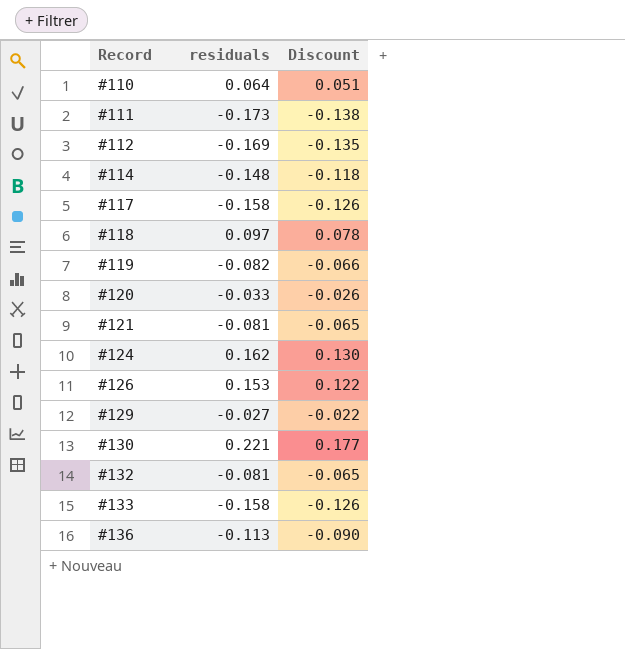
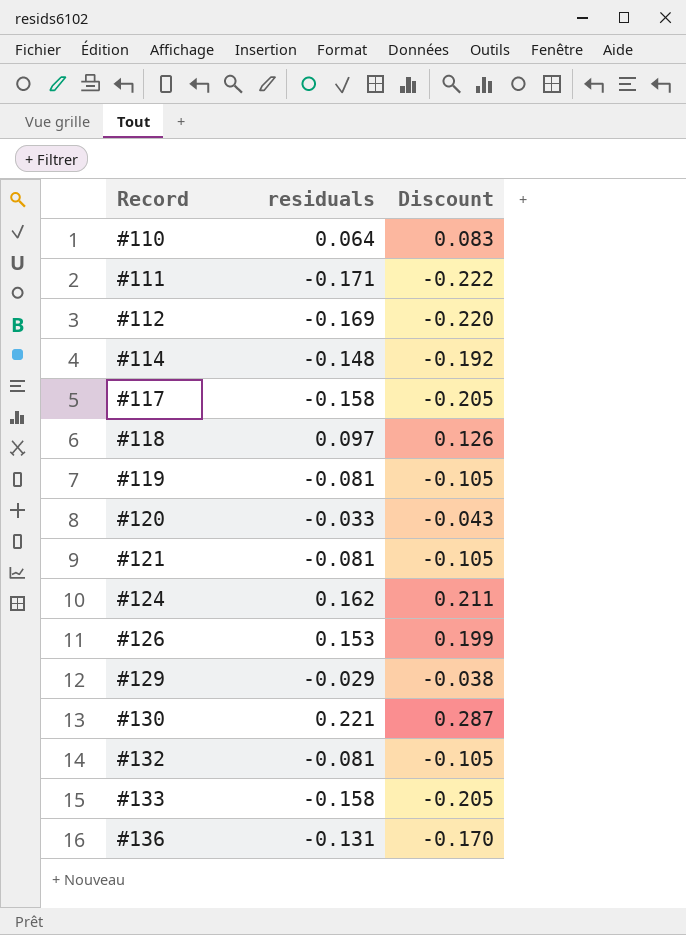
column Discount | formula: [residuals] * 0.8 -> [residuals] * 1.3
#111 | residuals: -0.173 -> -0.171
#119 | residuals: -0.082 -> -0.081
#129 | residuals: -0.027 -> -0.029
#136 | residuals: -0.113 -> -0.131

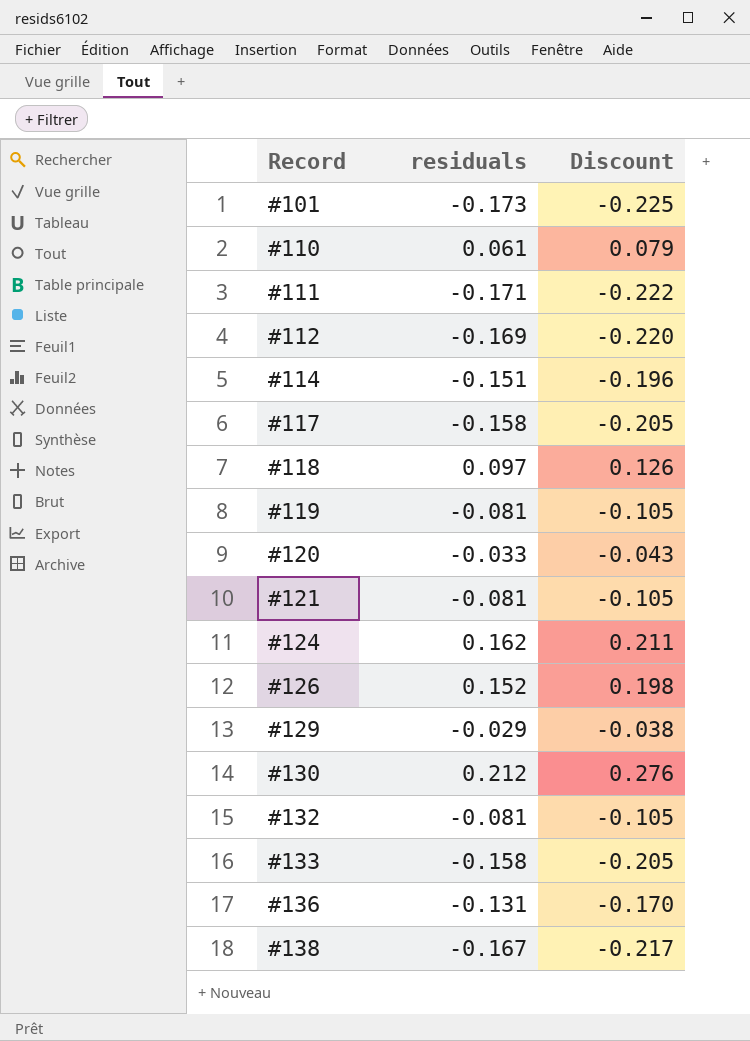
row #101: none -> -0.173 | -0.225
#110 | residuals: 0.064 -> 0.061
#110 | Discount: 0.083 -> 0.079
#114 | residuals: -0.148 -> -0.151
#114 | Discount: -0.192 -> -0.196
#126 | residuals: 0.153 -> 0.152
#126 | Discount: 0.199 -> 0.198
#130 | residuals: 0.221 -> 0.212
#130 | Discount: 0.287 -> 0.276
row #138: none -> -0.167 | -0.217

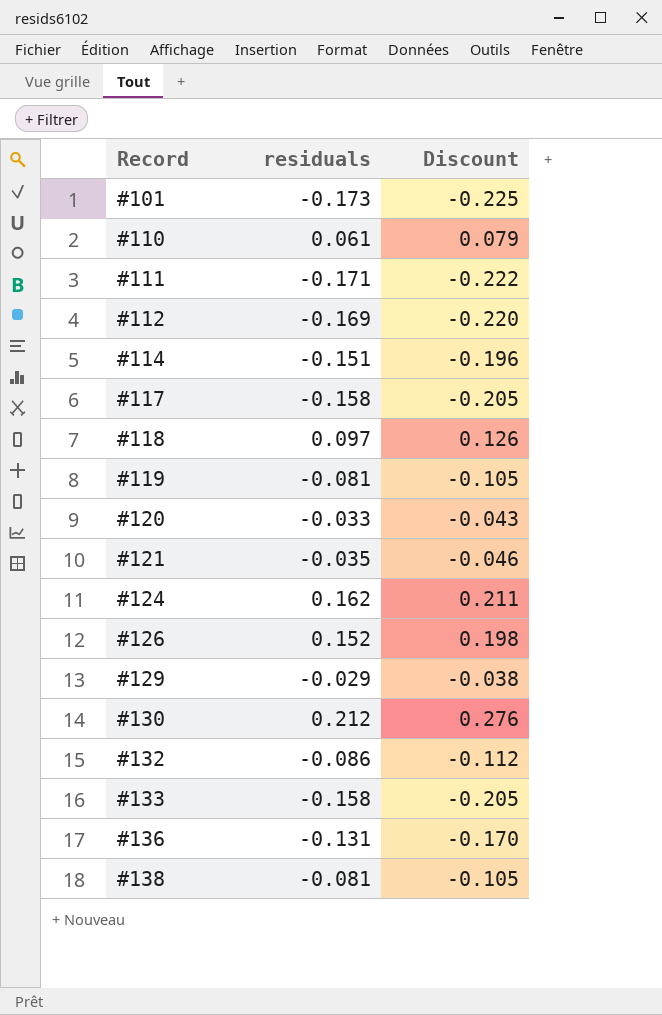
#121 | residuals: -0.081 -> -0.035
#121 | Discount: -0.105 -> -0.046
#132 | residuals: -0.081 -> -0.086
#132 | Discount: -0.105 -> -0.112
#138 | residuals: -0.167 -> -0.081
#138 | Discount: -0.217 -> -0.105

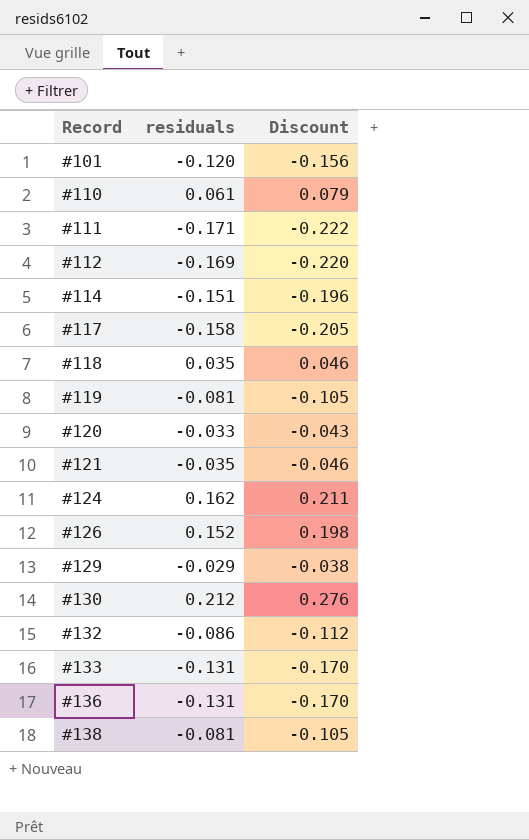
#101 | residuals: -0.173 -> -0.120
#101 | Discount: -0.225 -> -0.156
#118 | residuals: 0.097 -> 0.035
#118 | Discount: 0.126 -> 0.046
#133 | residuals: -0.158 -> -0.131
#133 | Discount: -0.205 -> -0.170

